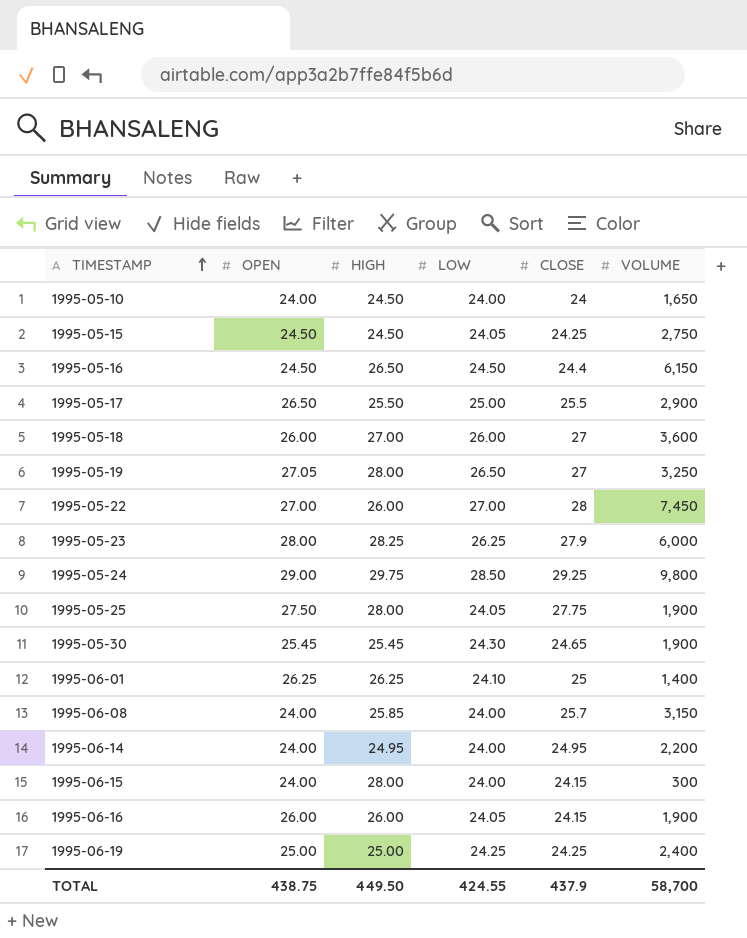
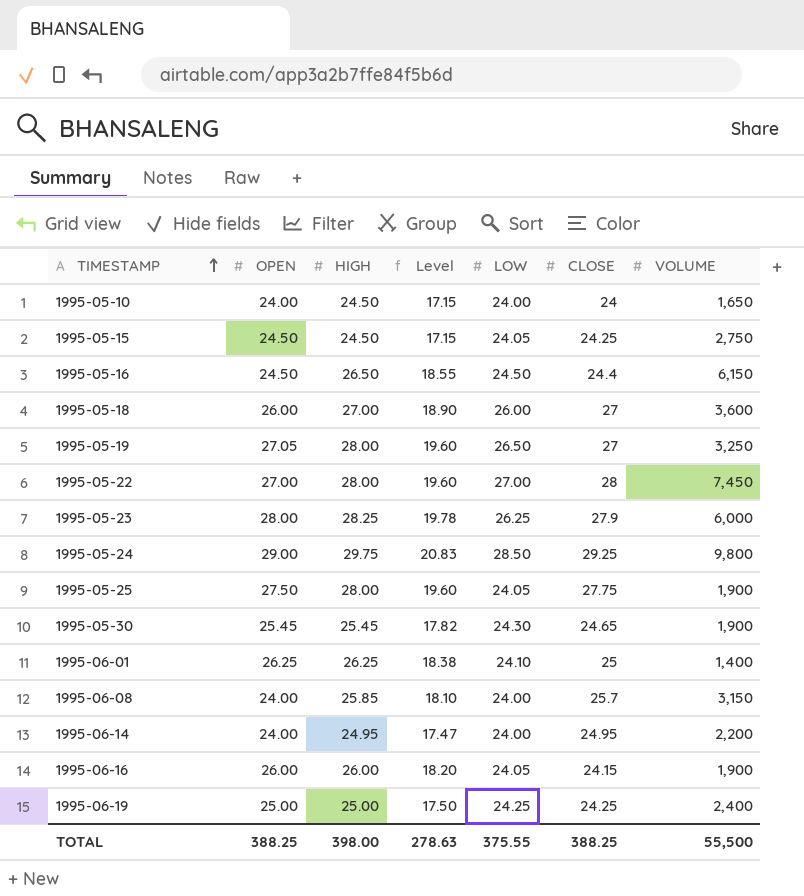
column Level | formula: none -> [HIGH] * 0.7
row 1995-05-17: 26.50 | 25.50 | 25.00 | 25.5 | 2,900 -> none
row 1995-06-15: 24.00 | 28.00 | 24.00 | 24.15 | 300 -> none
1995-05-22 | HIGH: 26.00 -> 28.00
TOTAL | OPEN: 438.75 -> 388.25
TOTAL | HIGH: 449.50 -> 398.00
TOTAL | LOW: 424.55 -> 375.55
TOTAL | CLOSE: 437.9 -> 388.25
TOTAL | VOLUME: 58,700 -> 55,500

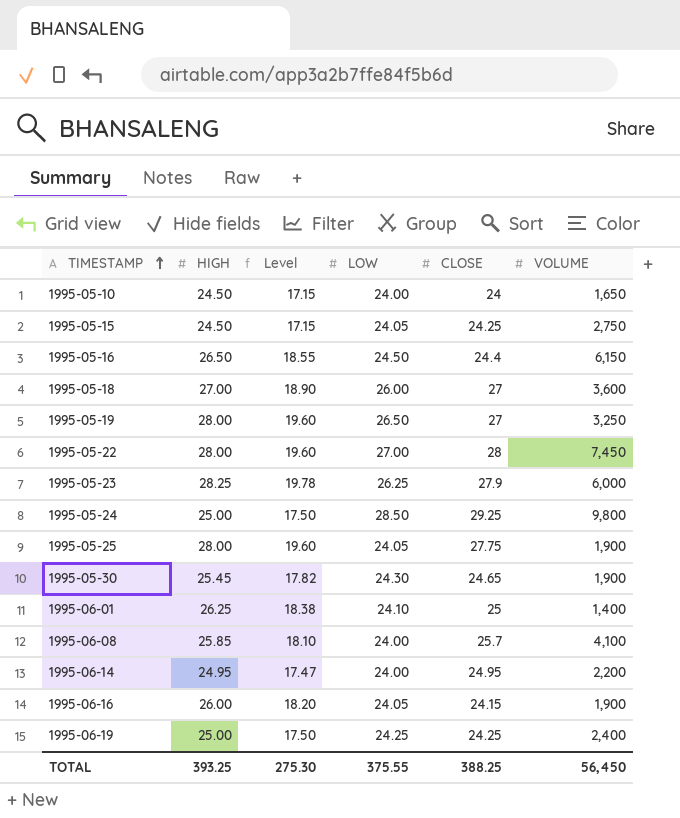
column OPEN | position: 2 -> none
1995-05-24 | HIGH: 29.75 -> 25.00
1995-05-24 | Level: 20.83 -> 17.50
1995-06-08 | VOLUME: 3,150 -> 4,100
TOTAL | HIGH: 398.00 -> 393.25
TOTAL | Level: 278.63 -> 275.30
TOTAL | VOLUME: 55,500 -> 56,450

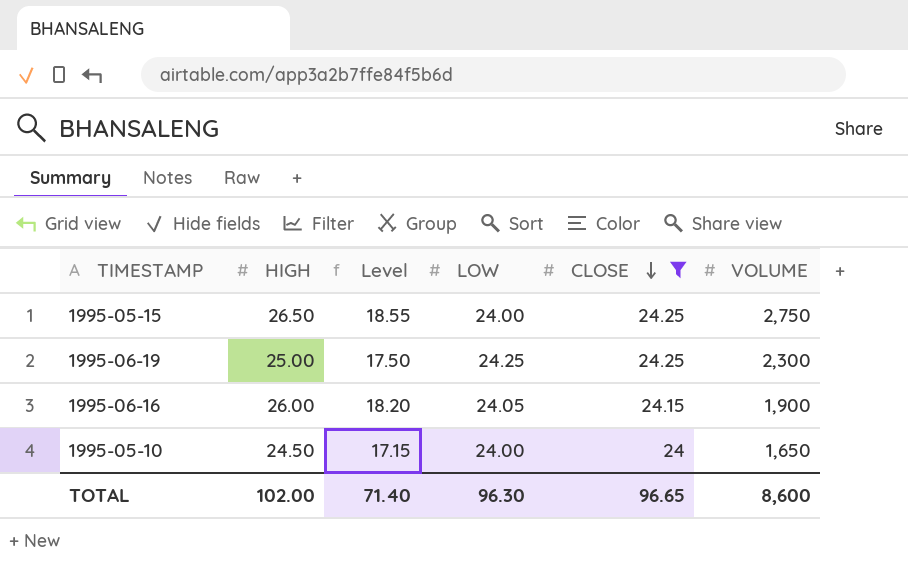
filter: none -> CLOSE <= 24.25
row order: TIMESTAMP ascending -> CLOSE descending
1995-05-15 | HIGH: 24.50 -> 26.50
1995-05-15 | Level: 17.15 -> 18.55
1995-05-15 | LOW: 24.05 -> 24.00
1995-06-19 | VOLUME: 2,400 -> 2,300
TOTAL | HIGH: 393.25 -> 102.00
TOTAL | Level: 275.30 -> 71.40
TOTAL | LOW: 375.55 -> 96.30
TOTAL | CLOSE: 388.25 -> 96.65
TOTAL | VOLUME: 56,450 -> 8,600

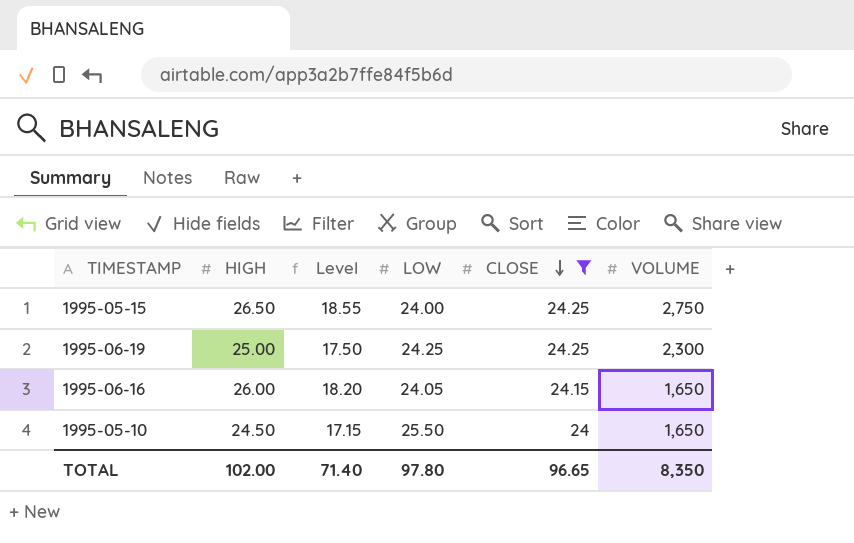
1995-06-16 | VOLUME: 1,900 -> 1,650
1995-05-10 | LOW: 24.00 -> 25.50
TOTAL | LOW: 96.30 -> 97.80
TOTAL | VOLUME: 8,600 -> 8,350

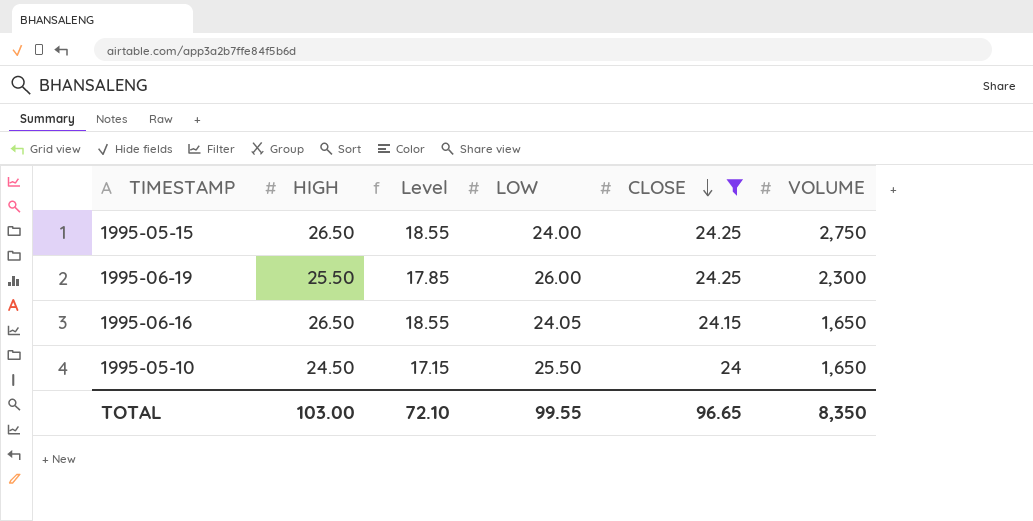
1995-06-19 | HIGH: 25.00 -> 25.50
1995-06-19 | Level: 17.50 -> 17.85
1995-06-19 | LOW: 24.25 -> 26.00
1995-06-16 | HIGH: 26.00 -> 26.50
1995-06-16 | Level: 18.20 -> 18.55
TOTAL | HIGH: 102.00 -> 103.00
TOTAL | Level: 71.40 -> 72.10
TOTAL | LOW: 97.80 -> 99.55

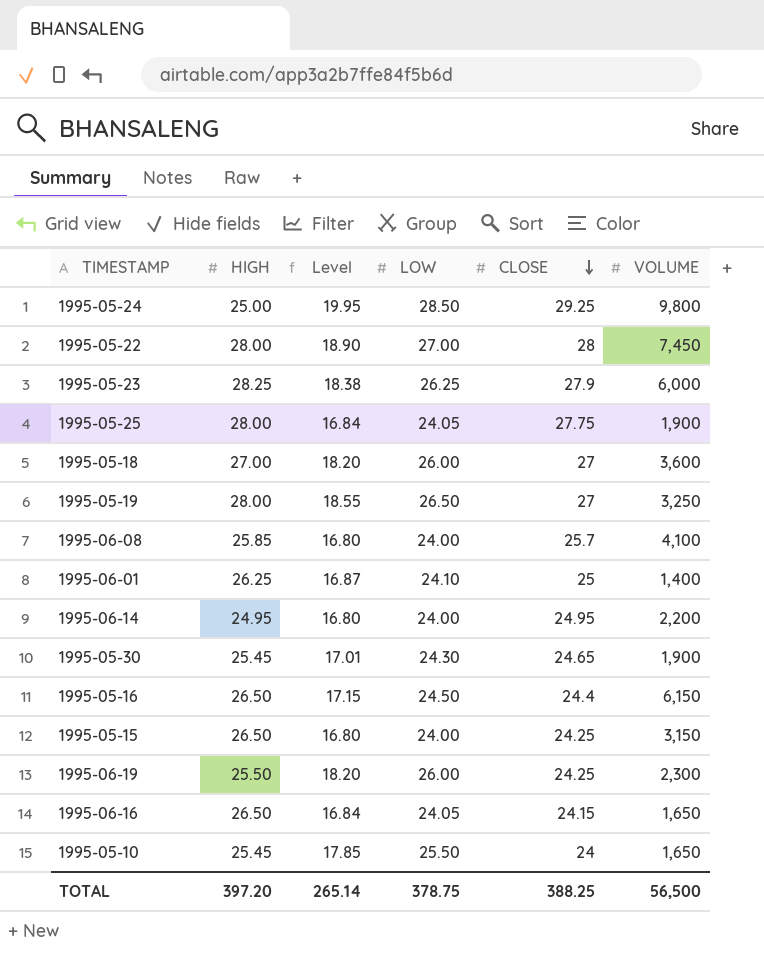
filter: CLOSE <= 24.25 -> none
column Level | formula: [HIGH] * 0.7 -> [LOW] * 0.7
1995-05-15 | VOLUME: 2,750 -> 3,150
1995-05-10 | HIGH: 24.50 -> 25.45
TOTAL | HIGH: 103.00 -> 397.20
TOTAL | Level: 72.10 -> 265.14
TOTAL | LOW: 99.55 -> 378.75
TOTAL | CLOSE: 96.65 -> 388.25
TOTAL | VOLUME: 8,350 -> 56,500

